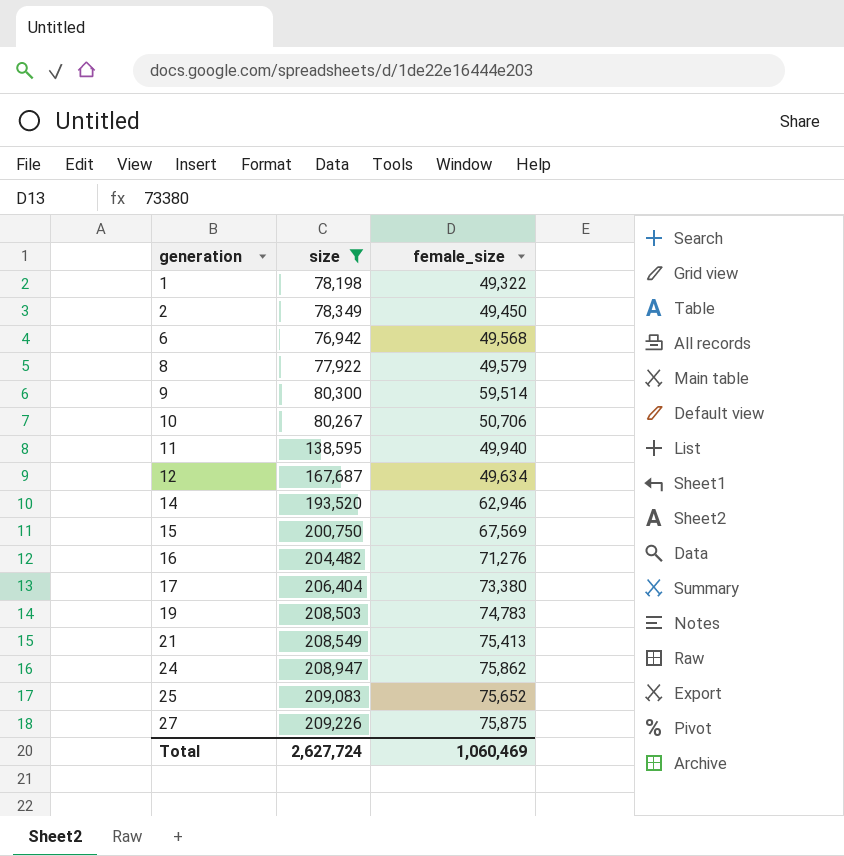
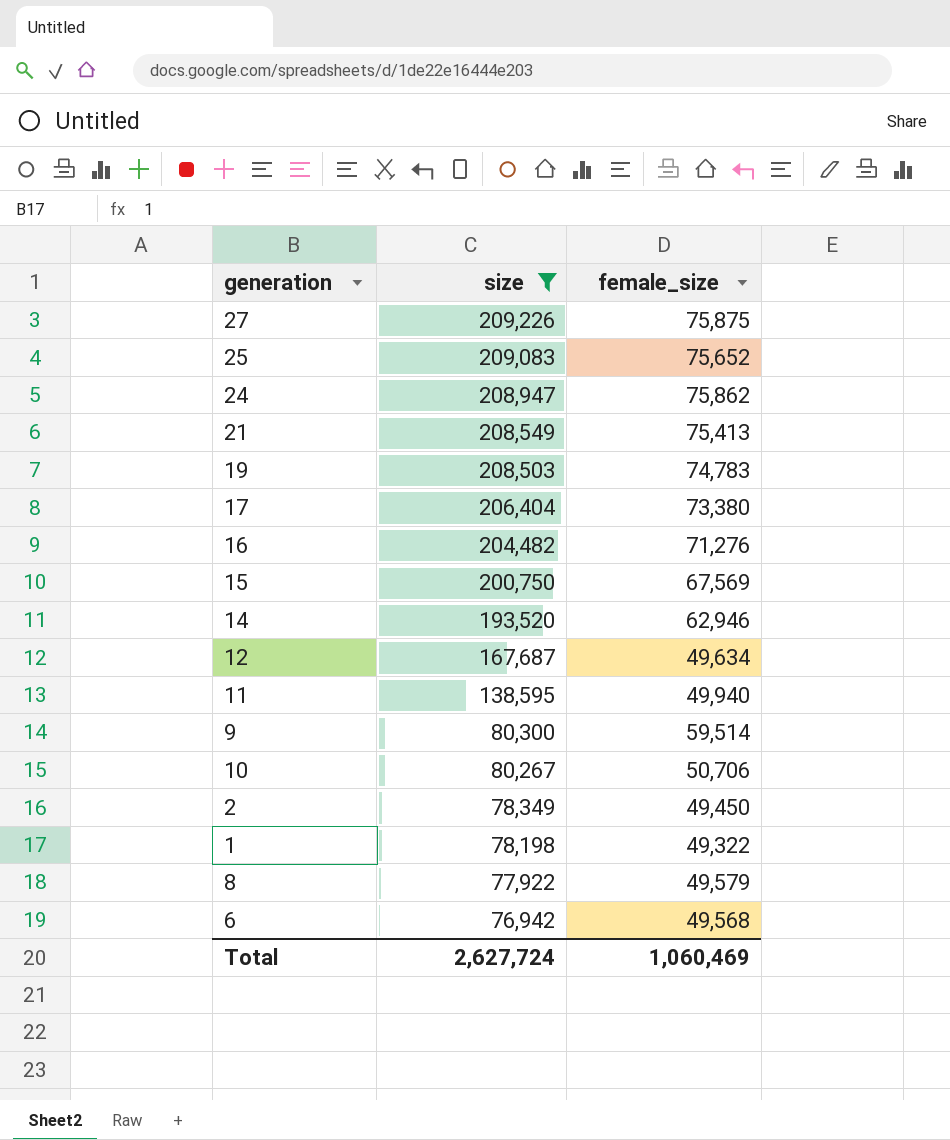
row order: generation ascending -> size descending

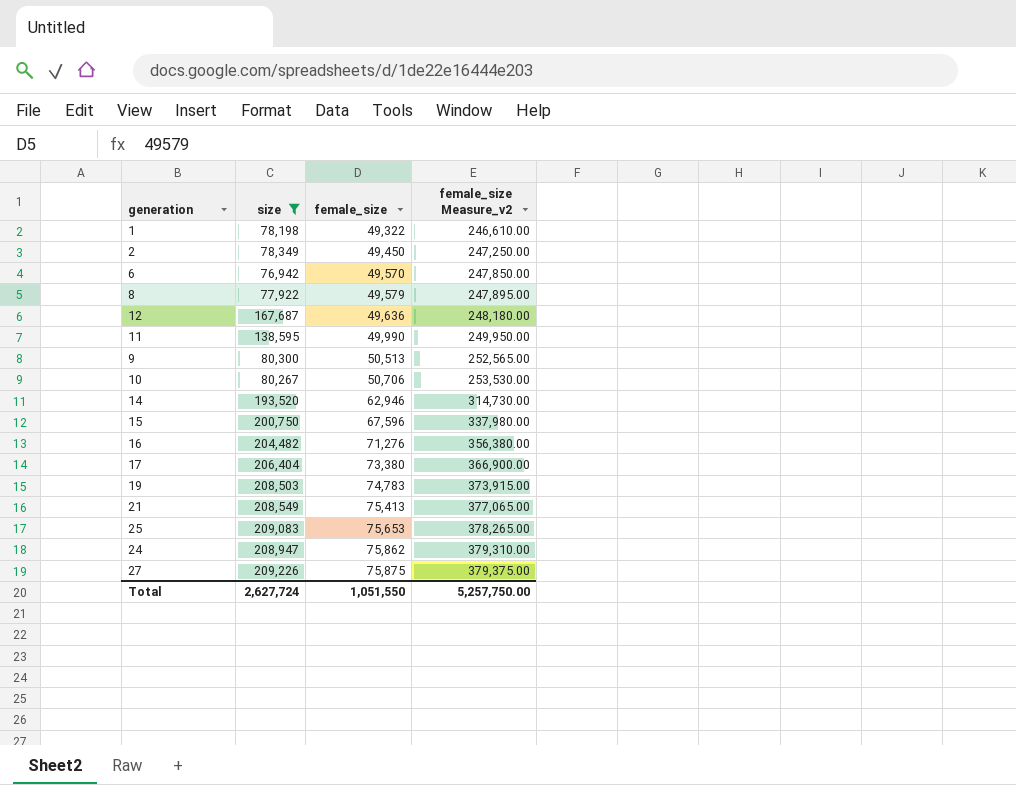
row order: size descending -> female_size ascending
column female_size Measure_v2 | formula: none -> [female_size] * 5
6 | female_size: 49,568 -> 49,570
12 | female_size: 49,634 -> 49,636
11 | female_size: 49,940 -> 49,990
9 | female_size: 59,514 -> 50,513
15 | female_size: 67,569 -> 67,596
25 | female_size: 75,652 -> 75,653
Total | female_size: 1,060,469 -> 1,051,550

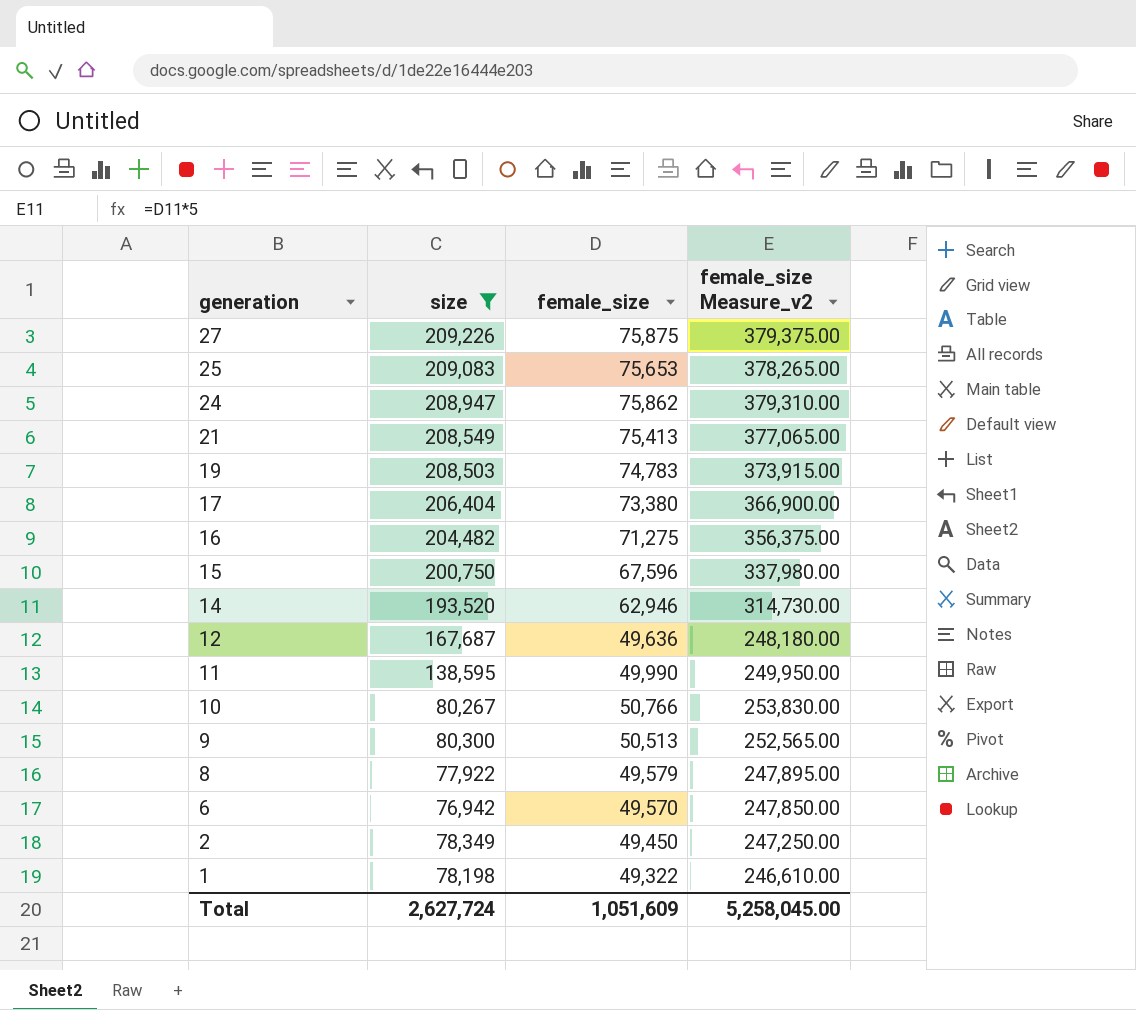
row order: female_size ascending -> generation descending
16 | female_size: 71,276 -> 71,275
16 | female_size Measure_v2: 356,380.00 -> 356,375.00
10 | female_size: 50,706 -> 50,766
10 | female_size Measure_v2: 253,530.00 -> 253,830.00
Total | female_size: 1,051,550 -> 1,051,609
Total | female_size Measure_v2: 5,257,750.00 -> 5,258,045.00

